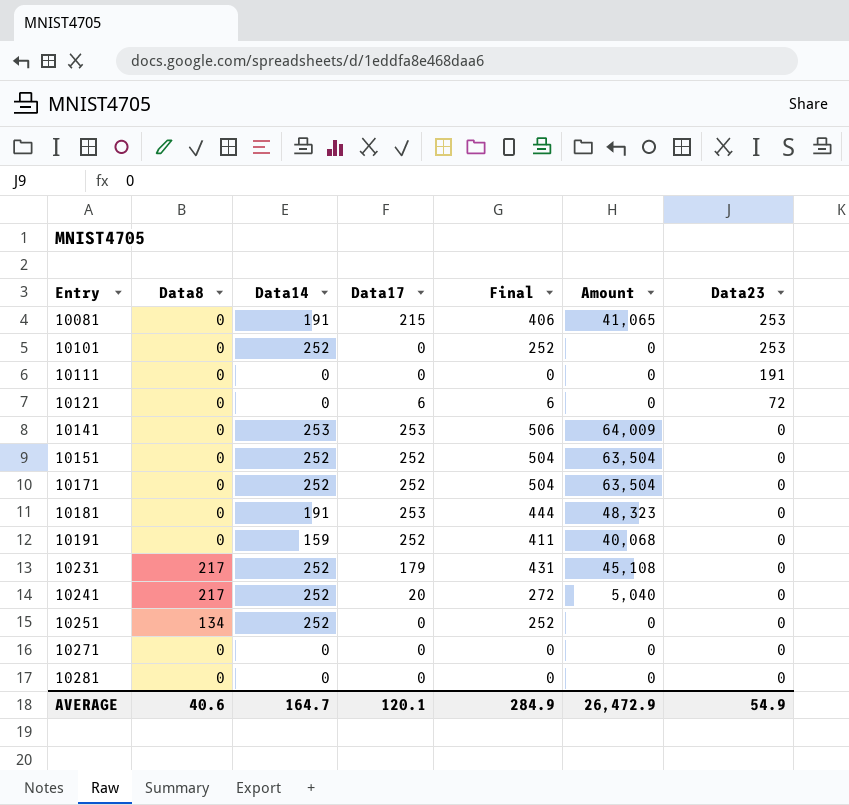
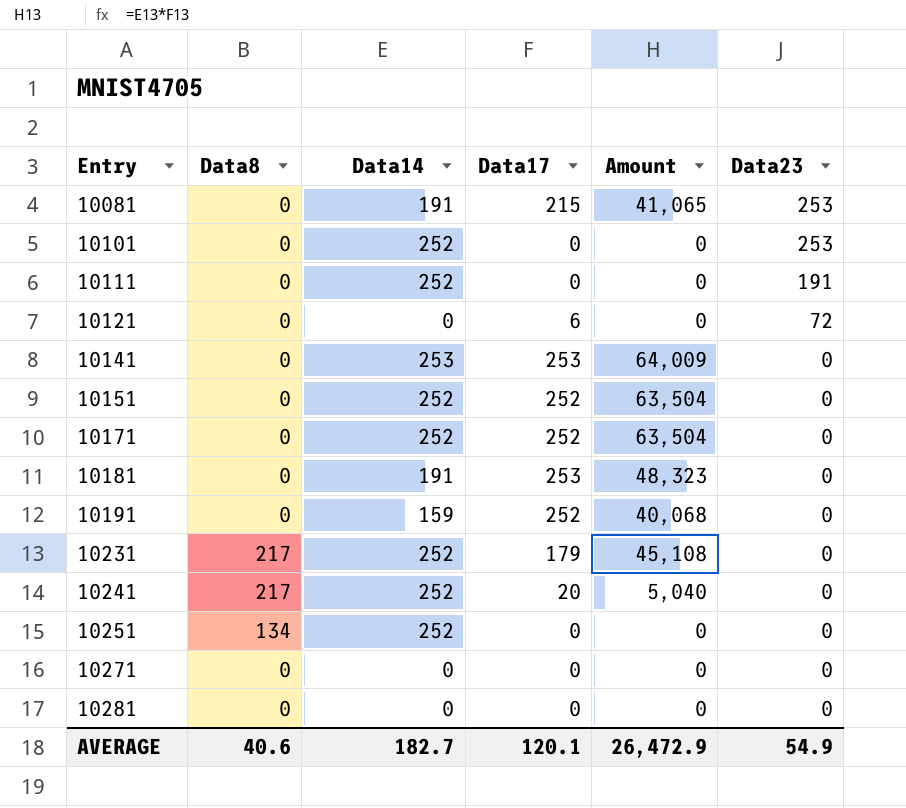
column Final | formula: [Data14] + [Data17] -> none
10111 | Data14: 0 -> 252
AVERAGE | Data14: 164.7 -> 182.7

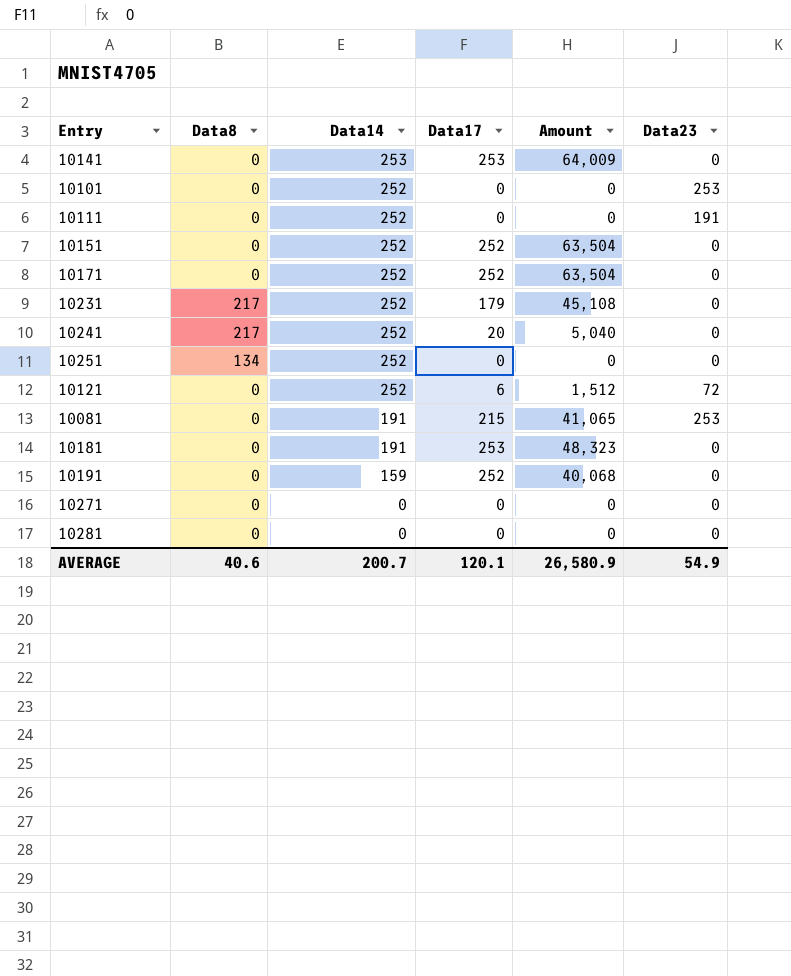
row order: Entry ascending -> Data14 descending
10121 | Data14: 0 -> 252
10121 | Amount: 0 -> 1,512
AVERAGE | Data14: 182.7 -> 200.7
AVERAGE | Amount: 26,472.9 -> 26,580.9

